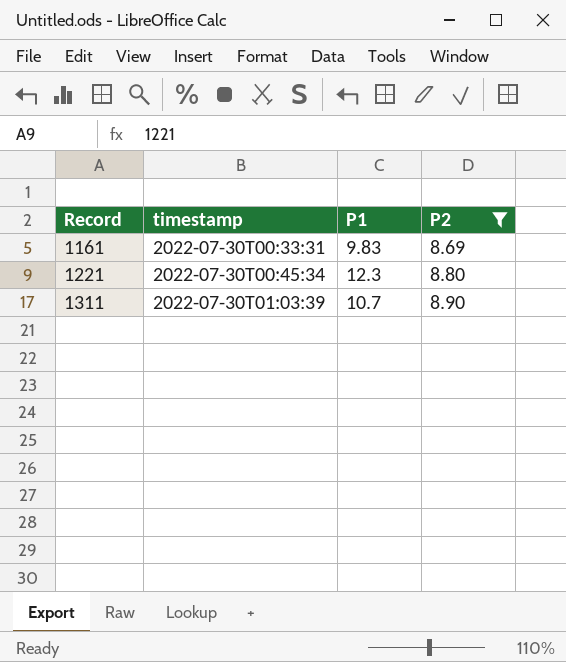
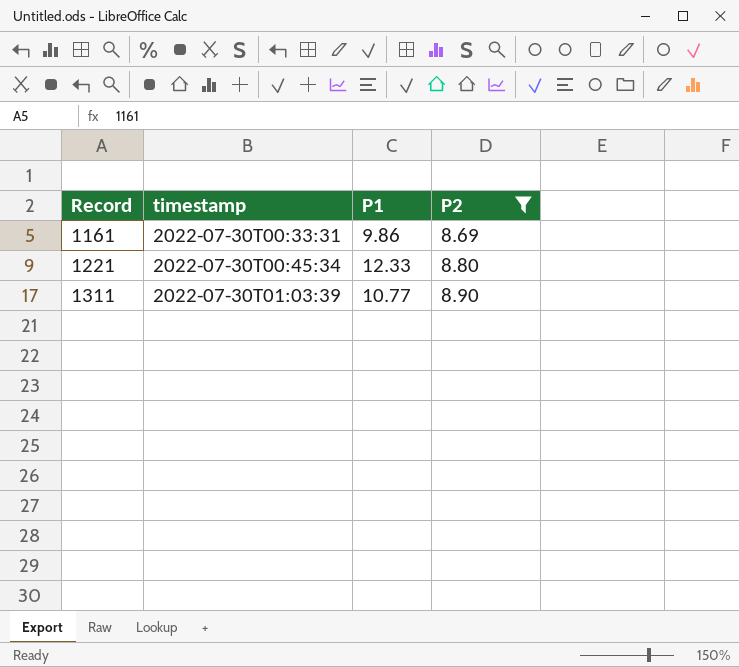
1161 | P1: 9.83 -> 9.86
1221 | P1: 12.3 -> 12.33
1311 | P1: 10.7 -> 10.77

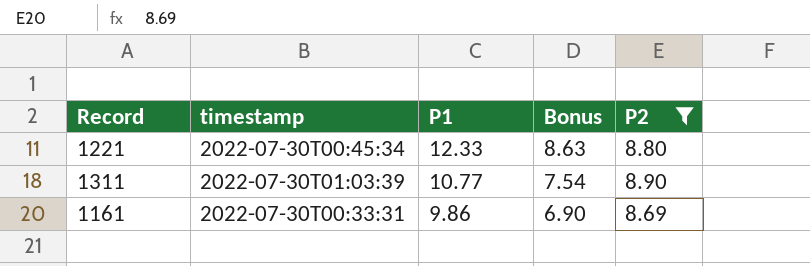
row order: Record ascending -> P1 descending
column Bonus | formula: none -> [P1] * 0.7

